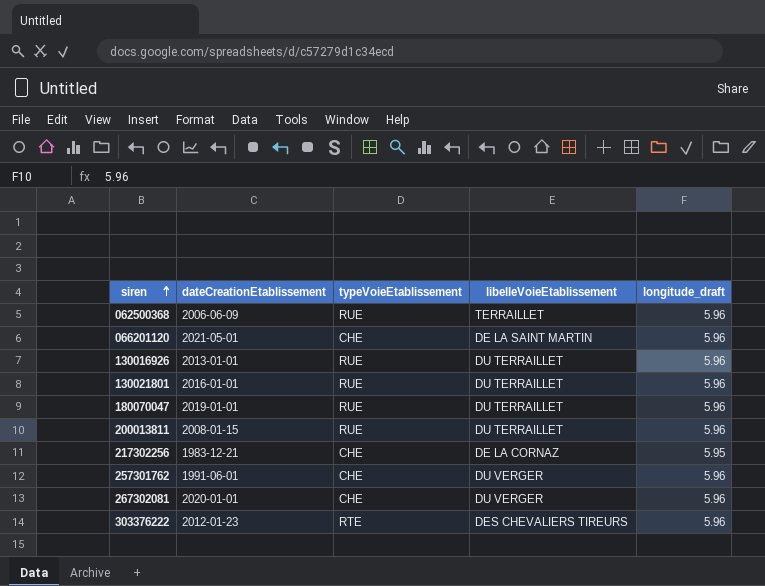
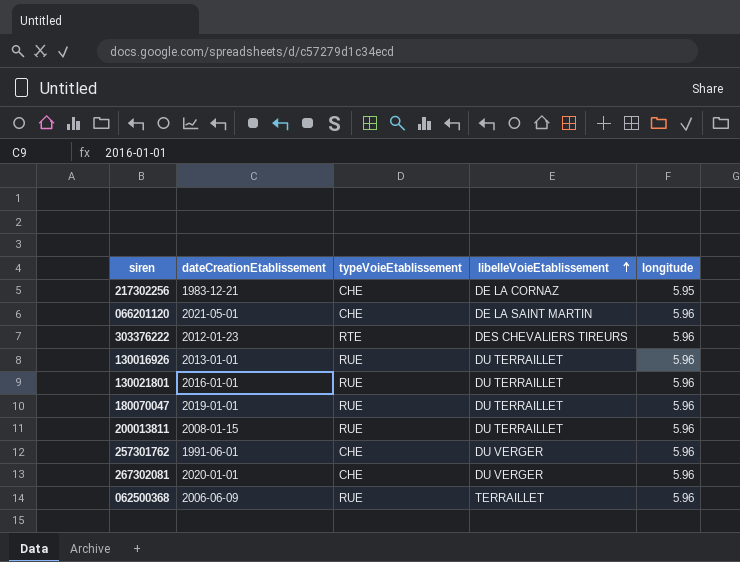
row order: siren ascending -> libelleVoieEtablissement ascending
column name: longitude_draft -> longitude

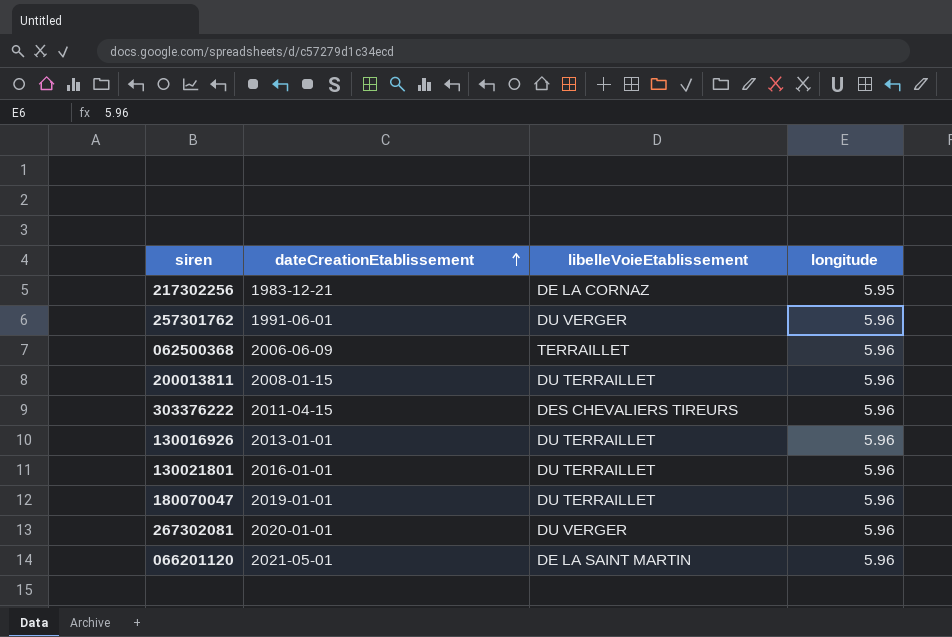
row order: libelleVoieEtablissement ascending -> dateCreationEtablissement ascending
column typeVoieEtablissement | position: 3 -> none
303376222 | dateCreationEtablissement: 2012-01-23 -> 2011-04-15

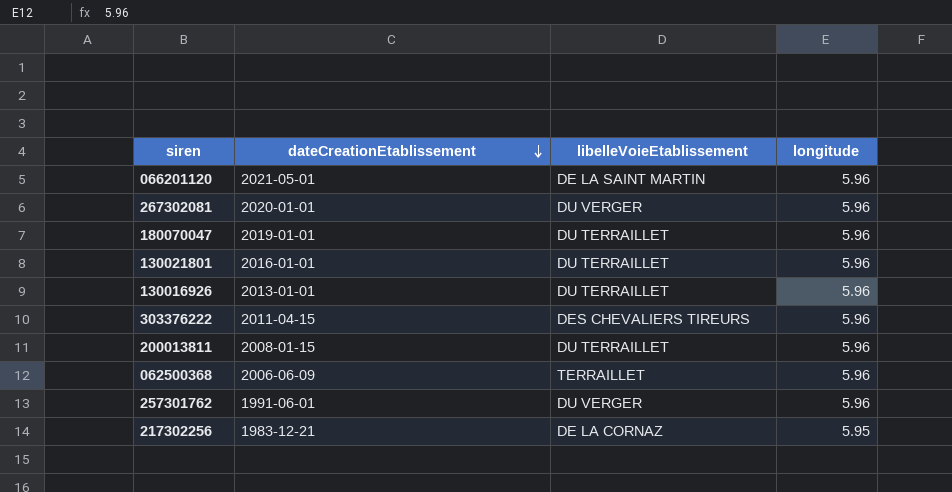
row order: dateCreationEtablissement ascending -> dateCreationEtablissement descending

